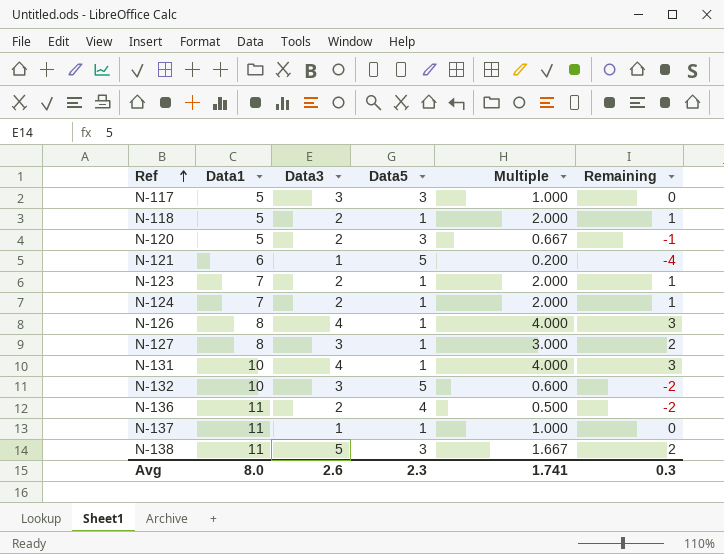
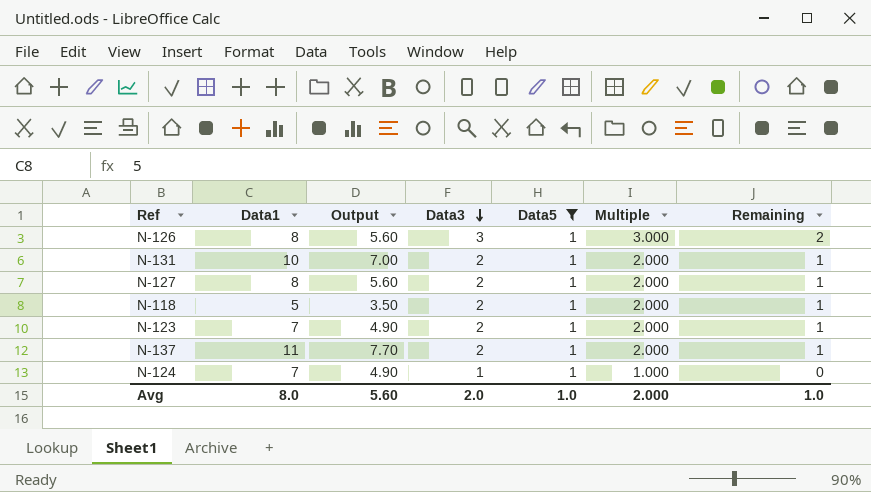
filter: none -> Data5 = 1
row order: Ref ascending -> Data3 descending
column Output | formula: none -> [Data1] * 0.7
N-126 | Data3: 4 -> 3
N-126 | Multiple: 4.000 -> 3.000
N-126 | Remaining: 3 -> 2
N-131 | Data3: 4 -> 2
N-131 | Multiple: 4.000 -> 2.000
N-131 | Remaining: 3 -> 1
N-127 | Data3: 3 -> 2
N-127 | Multiple: 3.000 -> 2.000
N-127 | Remaining: 2 -> 1
N-137 | Data3: 1 -> 2
N-137 | Multiple: 1.000 -> 2.000
N-137 | Remaining: 0 -> 1
N-124 | Data3: 2 -> 1
N-124 | Multiple: 2.000 -> 1.000
N-124 | Remaining: 1 -> 0
Avg | Data3: 2.6 -> 2.0
Avg | Data5: 2.3 -> 1.0
Avg | Multiple: 1.741 -> 2.000
Avg | Remaining: 0.3 -> 1.0

